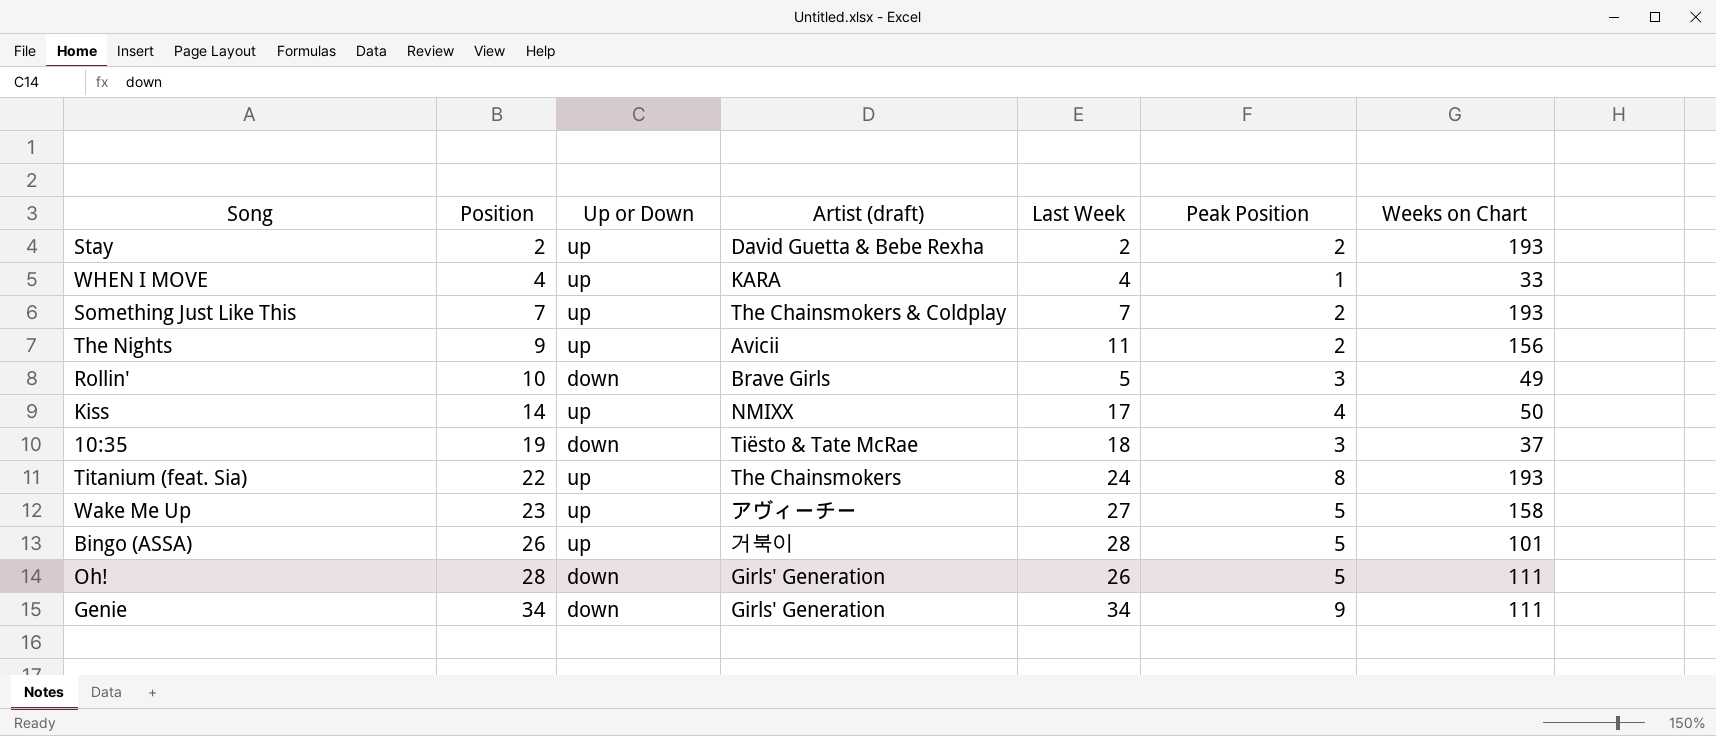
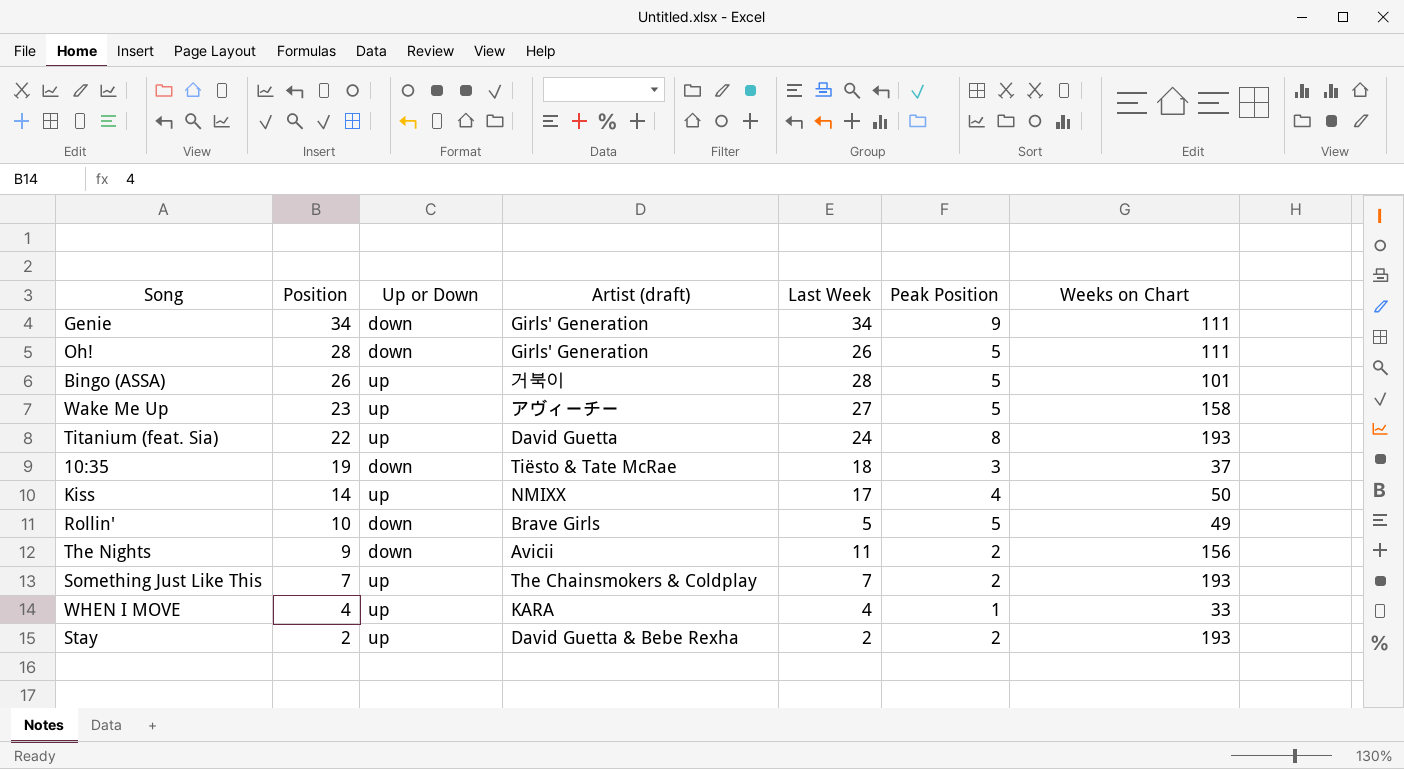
row order: Position ascending -> Position descending
Titanium (feat. Sia) | Artist (draft): The Chainsmokers -> David Guetta
Rollin' | Peak Position: 3 -> 5
The Nights | Up or Down: up -> down

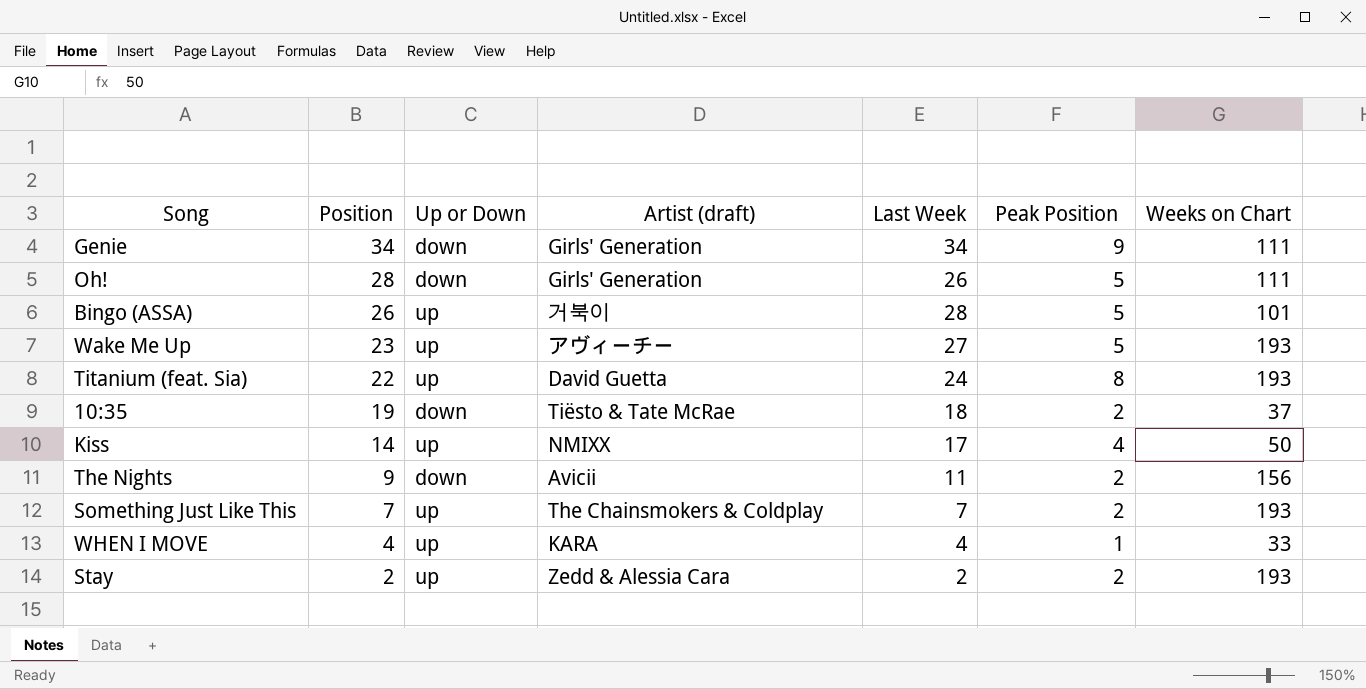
row Rollin': 10 | down | Brave Girls | 5 | 5 | 49 -> none
Wake Me Up | Weeks on Chart: 158 -> 193
10:35 | Peak Position: 3 -> 2
Stay | Artist (draft): David Guetta & Bebe Rexha -> Zedd & Alessia Cara

